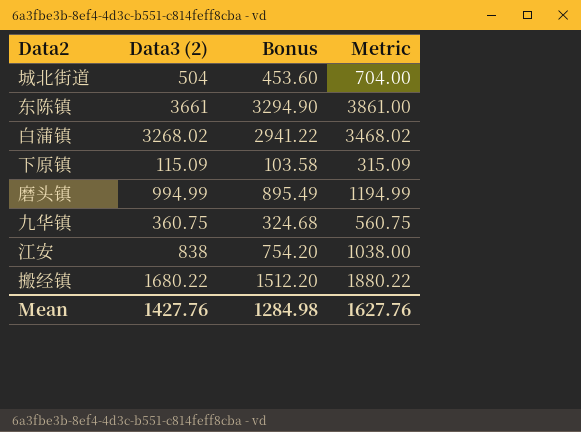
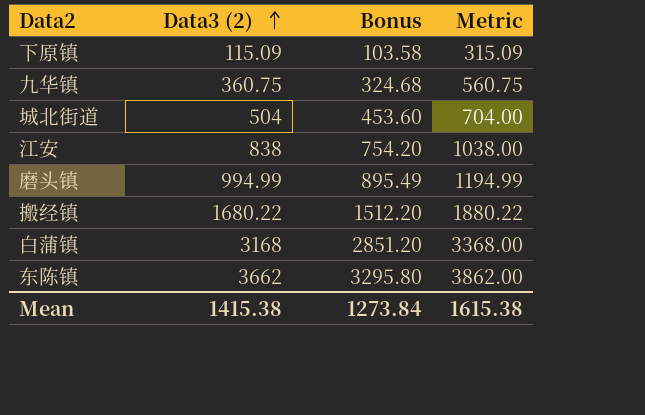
row order: none -> Data3 (2) ascending
白蒲镇 | Data3 (2): 3268.02 -> 3168
白蒲镇 | Bonus: 2941.22 -> 2851.20
白蒲镇 | Metric: 3468.02 -> 3368.00
东陈镇 | Data3 (2): 3661 -> 3662
东陈镇 | Bonus: 3294.90 -> 3295.80
东陈镇 | Metric: 3861.00 -> 3862.00
Mean | Data3 (2): 1427.76 -> 1415.38
Mean | Bonus: 1284.98 -> 1273.84
Mean | Metric: 1627.76 -> 1615.38

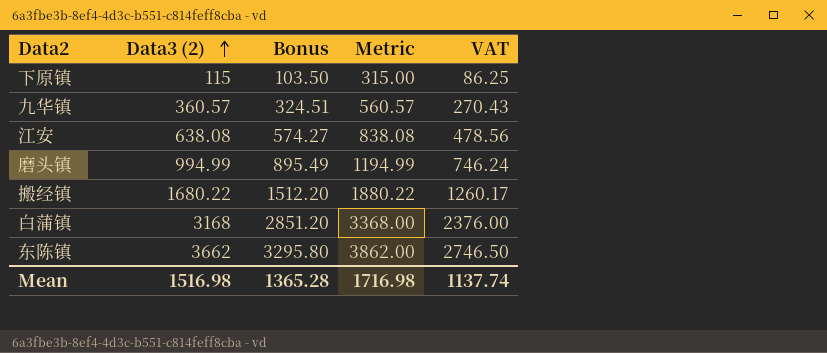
column VAT | formula: none -> [Data3 (2)] * 0.75
row 城北街道: 504 | 453.60 | 704.00 -> none
下原镇 | Data3 (2): 115.09 -> 115
下原镇 | Bonus: 103.58 -> 103.50
下原镇 | Metric: 315.09 -> 315.00
九华镇 | Data3 (2): 360.75 -> 360.57
九华镇 | Bonus: 324.68 -> 324.51
九华镇 | Metric: 560.75 -> 560.57
江安 | Data3 (2): 838 -> 638.08
江安 | Bonus: 754.20 -> 574.27
江安 | Metric: 1038.00 -> 838.08
Mean | Data3 (2): 1415.38 -> 1516.98
Mean | Bonus: 1273.84 -> 1365.28
Mean | Metric: 1615.38 -> 1716.98

